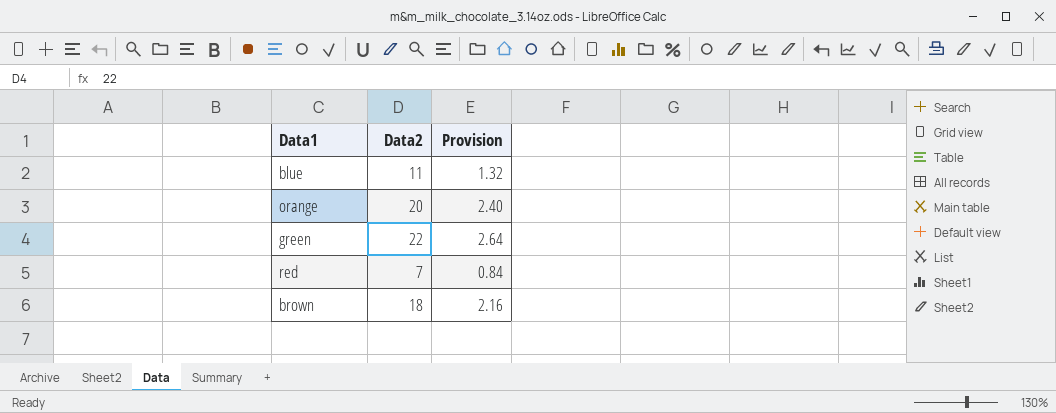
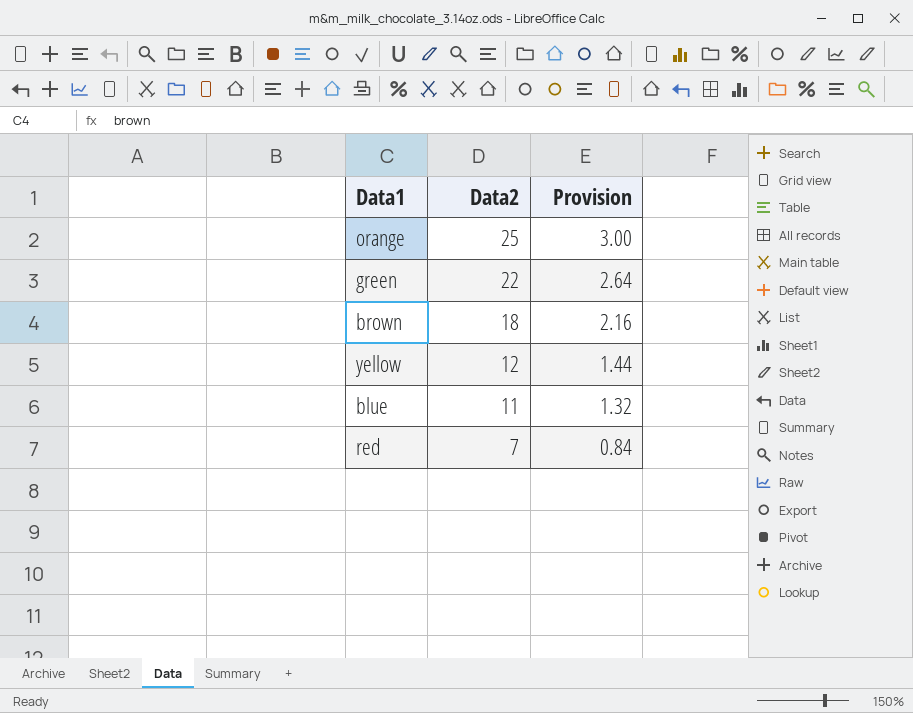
row order: none -> Data2 descending
orange | Data2: 20 -> 25
orange | Provision: 2.40 -> 3.00
row yellow: none -> 12 | 1.44

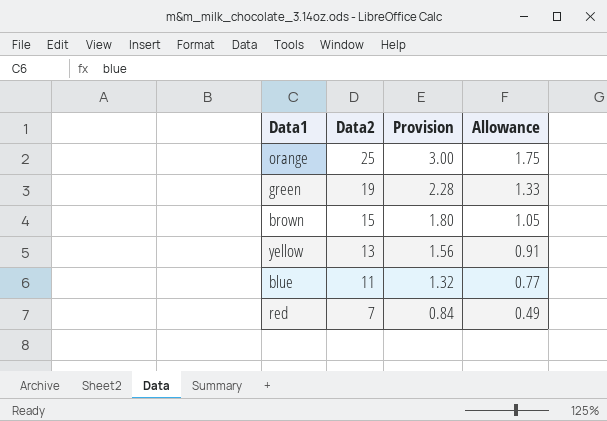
column Allowance | formula: none -> [Data2] * 0.07
green | Data2: 22 -> 19
green | Provision: 2.64 -> 2.28
brown | Data2: 18 -> 15
brown | Provision: 2.16 -> 1.80
yellow | Data2: 12 -> 13
yellow | Provision: 1.44 -> 1.56

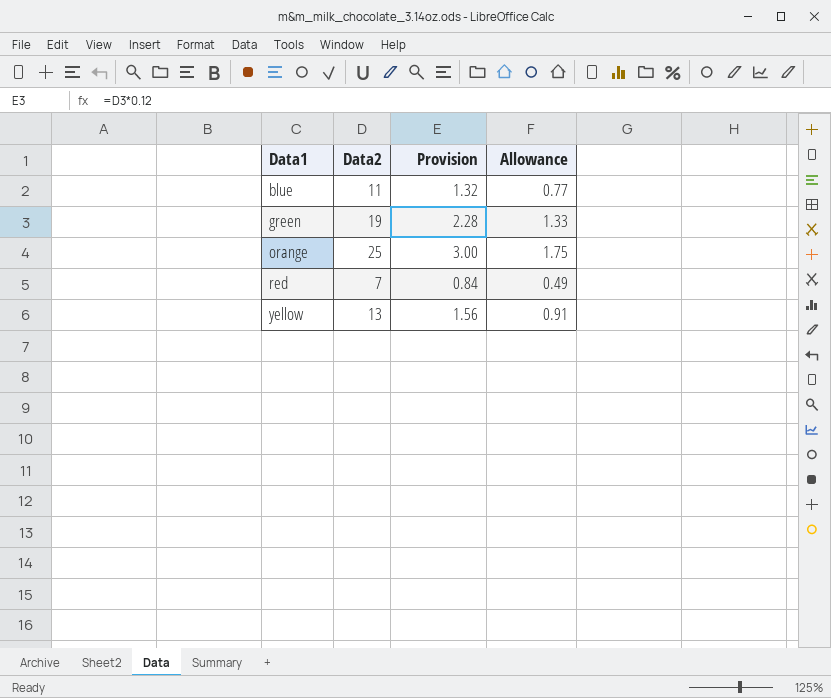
row order: Data2 descending -> Data1 ascending
row brown: 15 | 1.80 | 1.05 -> none

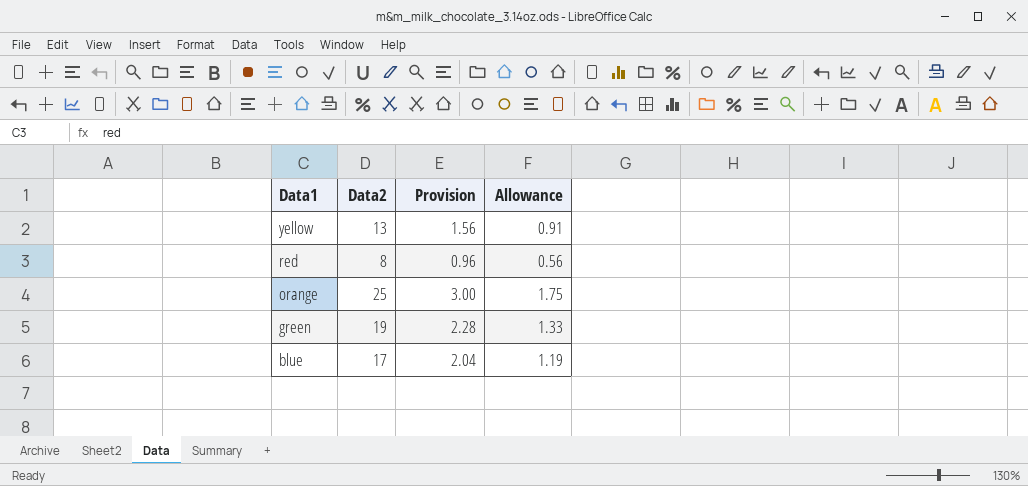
row order: Data1 ascending -> Data1 descending
red | Data2: 7 -> 8
red | Provision: 0.84 -> 0.96
red | Allowance: 0.49 -> 0.56
blue | Data2: 11 -> 17
blue | Provision: 1.32 -> 2.04
blue | Allowance: 0.77 -> 1.19

